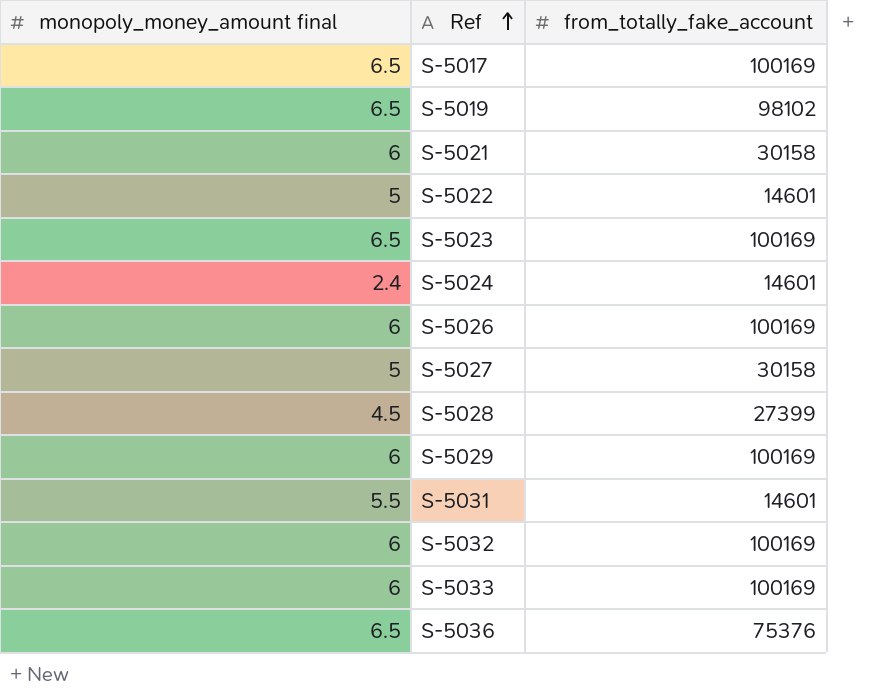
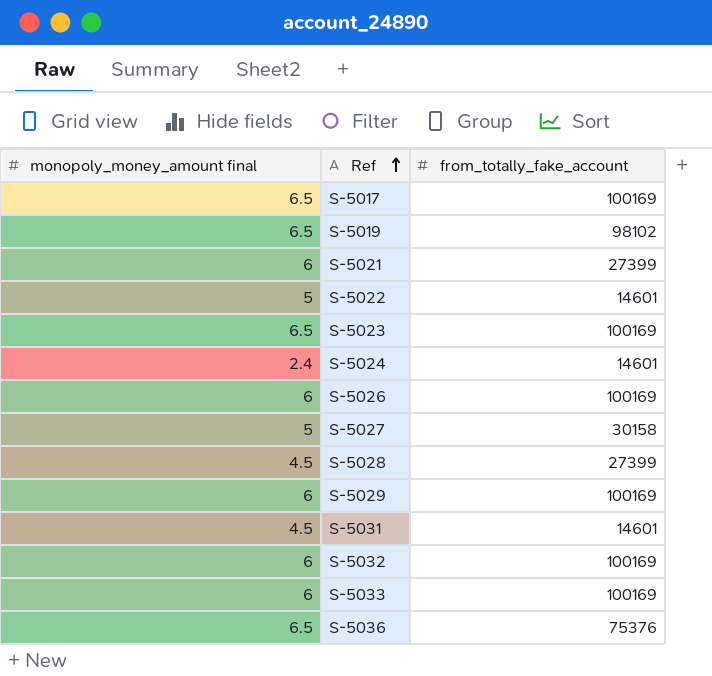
S-5021 | from_totally_fake_account: 30158 -> 27399
S-5031 | monopoly_money_amount final: 5.5 -> 4.5

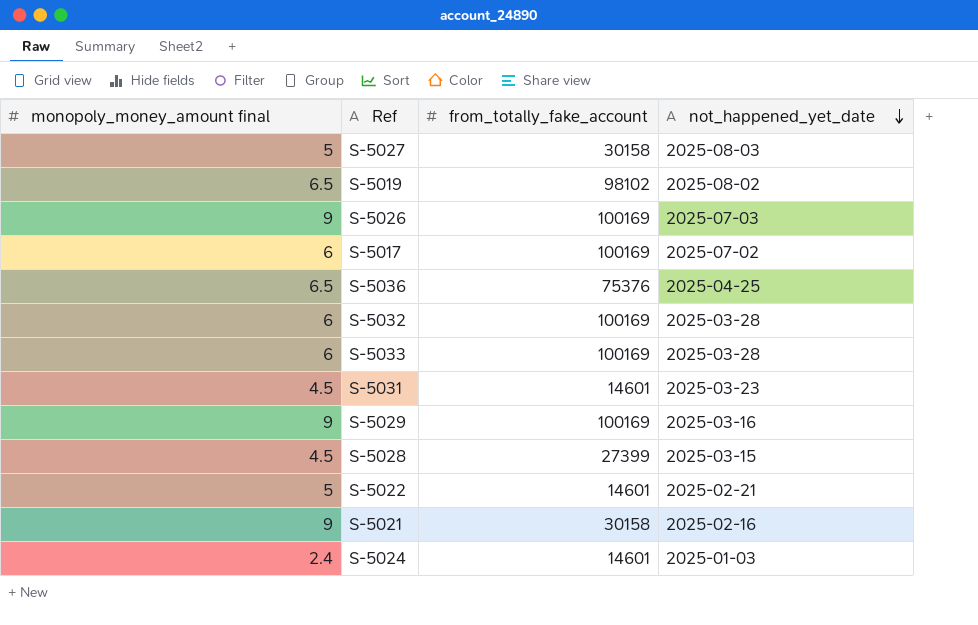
row order: Ref ascending -> not_happened_yet_date descending
column not_happened_yet_date | position: none -> 4
row S-5023: 6.5 | 100169 -> none
S-5026 | monopoly_money_amount final: 6 -> 9
S-5017 | monopoly_money_amount final: 6.5 -> 6
S-5029 | monopoly_money_amount final: 6 -> 9
S-5021 | monopoly_money_amount final: 6 -> 9
S-5021 | from_totally_fake_account: 27399 -> 30158

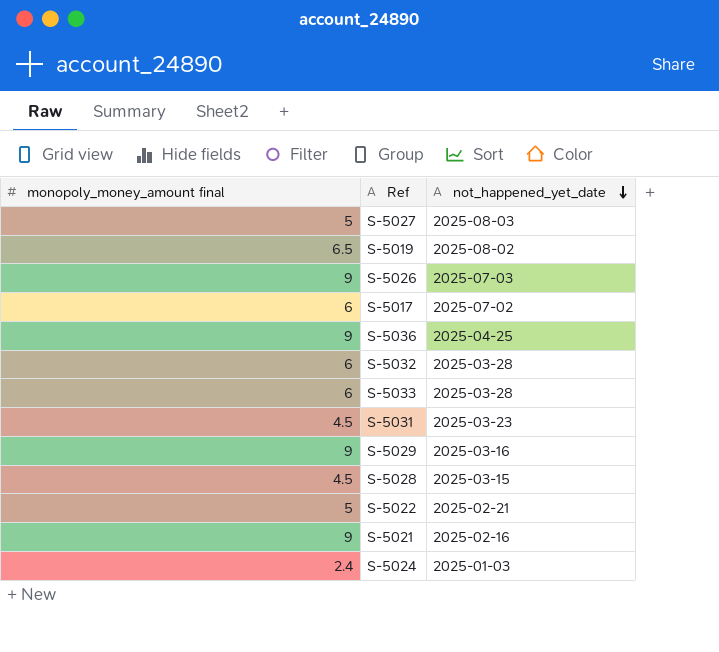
column from_totally_fake_account | position: 3 -> none
S-5036 | monopoly_money_amount final: 6.5 -> 9

